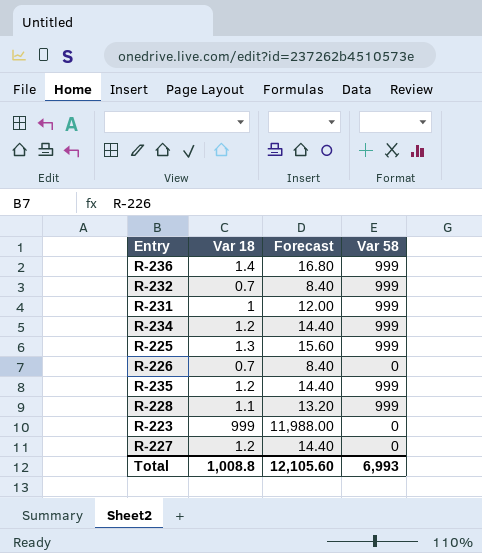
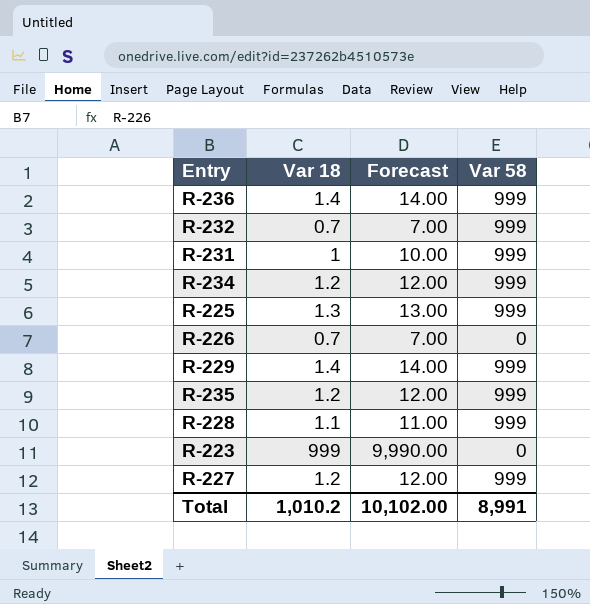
column Forecast | formula: [Var 18] * 12 -> [Var 18] * 10
row R-229: none -> 1.4 | 14.00 | 999
R-227 | Var 58: 0 -> 999
Total | Var 18: 1,008.8 -> 1,010.2
Total | Forecast: 12,105.60 -> 10,102.00
Total | Var 58: 6,993 -> 8,991

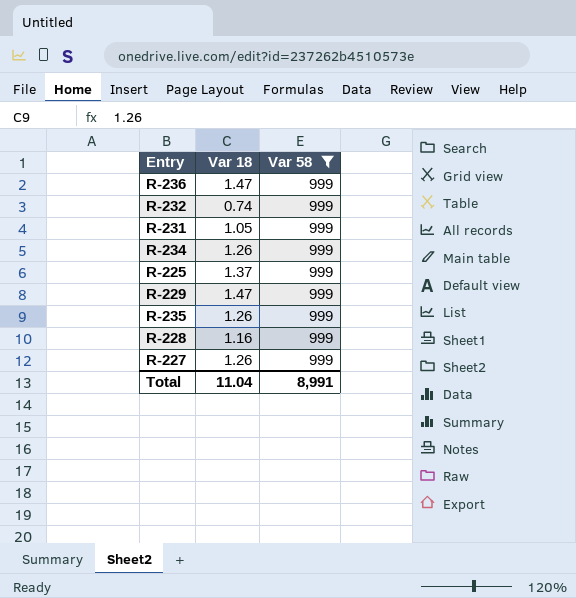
filter: none -> Var 58 = 999
column Forecast | formula: [Var 18] * 10 -> none
R-236 | Var 18: 1.4 -> 1.47
R-232 | Var 18: 0.7 -> 0.74
R-231 | Var 18: 1 -> 1.05
R-234 | Var 18: 1.2 -> 1.26
R-225 | Var 18: 1.3 -> 1.37
R-229 | Var 18: 1.4 -> 1.47
R-235 | Var 18: 1.2 -> 1.26
R-228 | Var 18: 1.1 -> 1.16
R-227 | Var 18: 1.2 -> 1.26
Total | Var 18: 1,010.2 -> 11.04

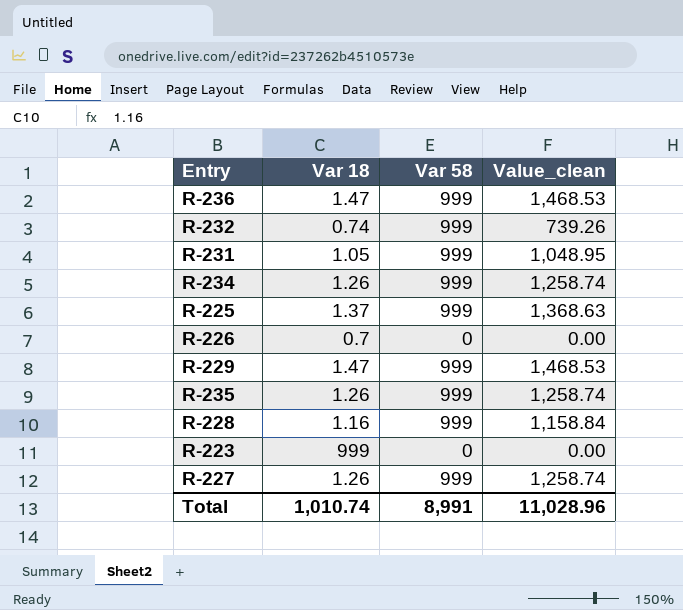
filter: Var 58 = 999 -> none
column Value_clean | formula: none -> [Var 18] * [Var 58]
Total | Var 18: 11.04 -> 1,010.74

